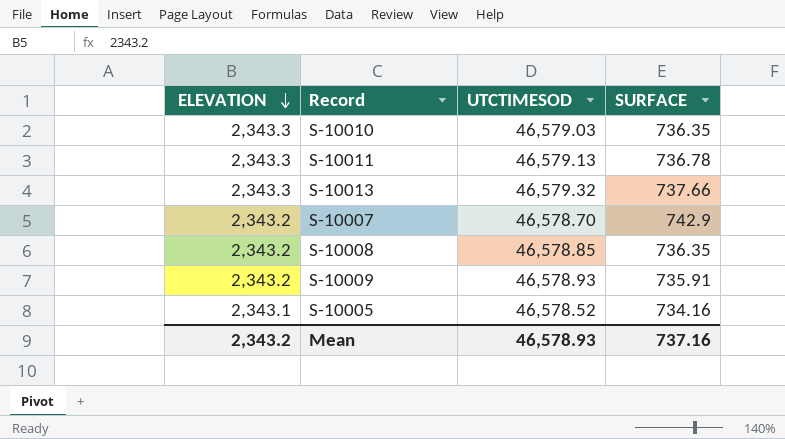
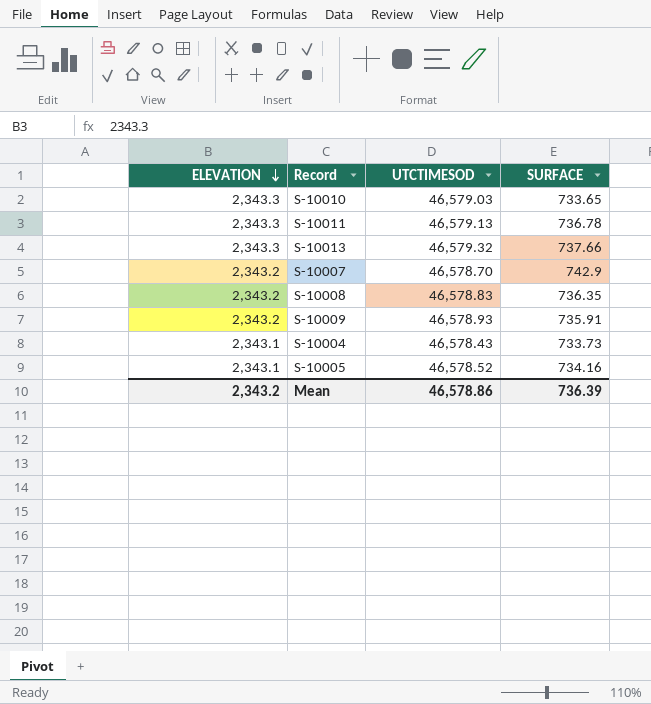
S-10010 | SURFACE: 736.35 -> 733.65
S-10008 | UTCTIMESOD: 46,578.85 -> 46,578.83
row S-10004: none -> 2,343.1 | 46,578.43 | 733.73
Mean | UTCTIMESOD: 46,578.93 -> 46,578.86
Mean | SURFACE: 737.16 -> 736.39

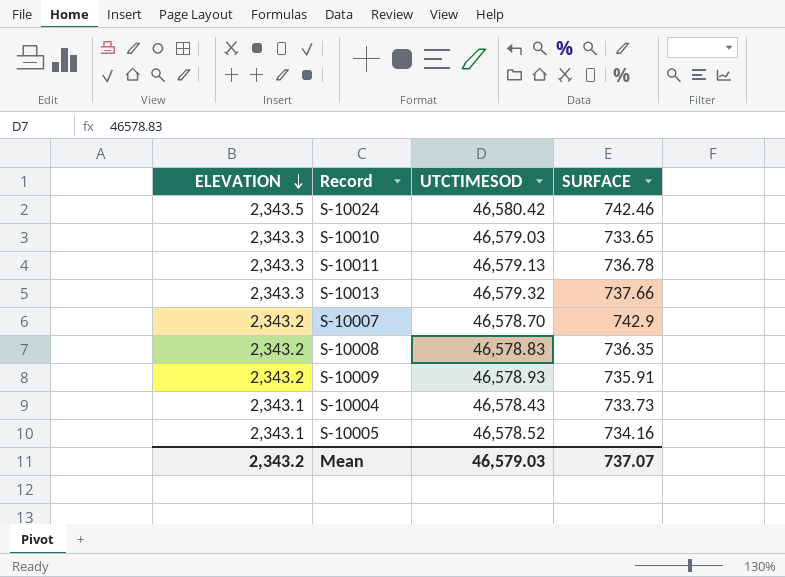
row S-10024: none -> 2,343.5 | 46,580.42 | 742.46
Mean | UTCTIMESOD: 46,578.86 -> 46,579.03
Mean | SURFACE: 736.39 -> 737.07

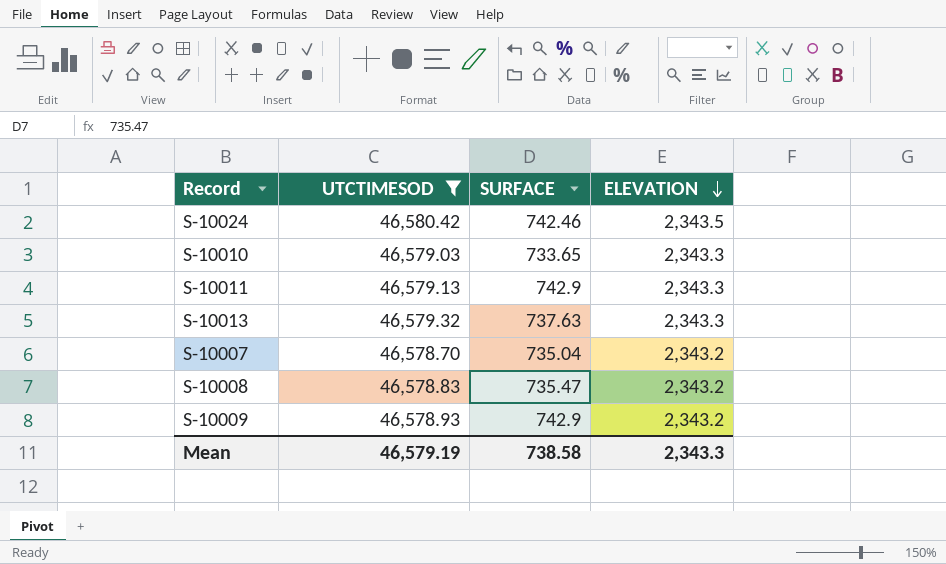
filter: none -> UTCTIMESOD >= 46,578.70
column ELEVATION | position: 1 -> 4
S-10011 | SURFACE: 736.78 -> 742.9
S-10013 | SURFACE: 737.66 -> 737.63
S-10007 | SURFACE: 742.9 -> 735.04
S-10008 | SURFACE: 736.35 -> 735.47
S-10009 | SURFACE: 735.91 -> 742.9
Mean | UTCTIMESOD: 46,579.03 -> 46,579.19
Mean | SURFACE: 737.07 -> 738.58
Mean | ELEVATION: 2,343.2 -> 2,343.3

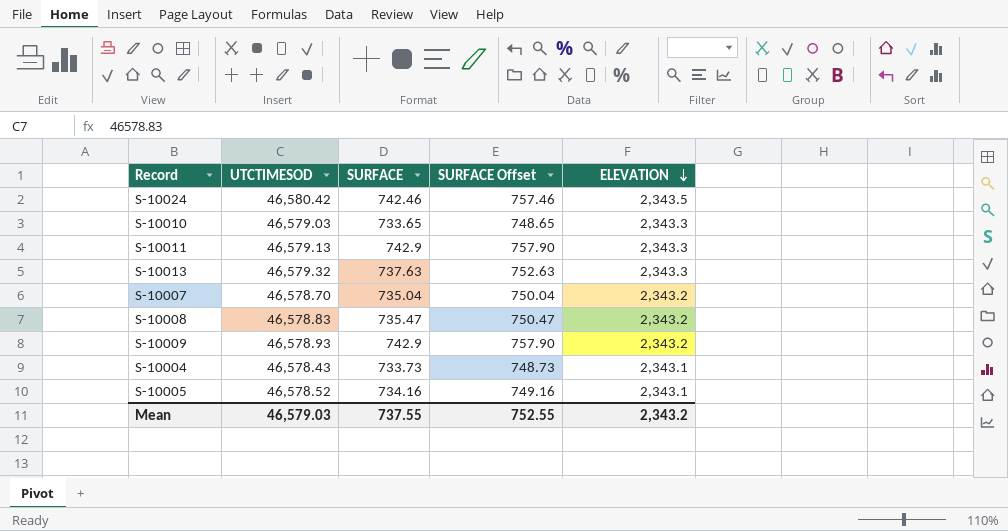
filter: UTCTIMESOD >= 46,578.70 -> none
column SURFACE Offset | formula: none -> [SURFACE] + 15
Mean | UTCTIMESOD: 46,579.19 -> 46,579.03
Mean | SURFACE: 738.58 -> 737.55
Mean | ELEVATION: 2,343.3 -> 2,343.2

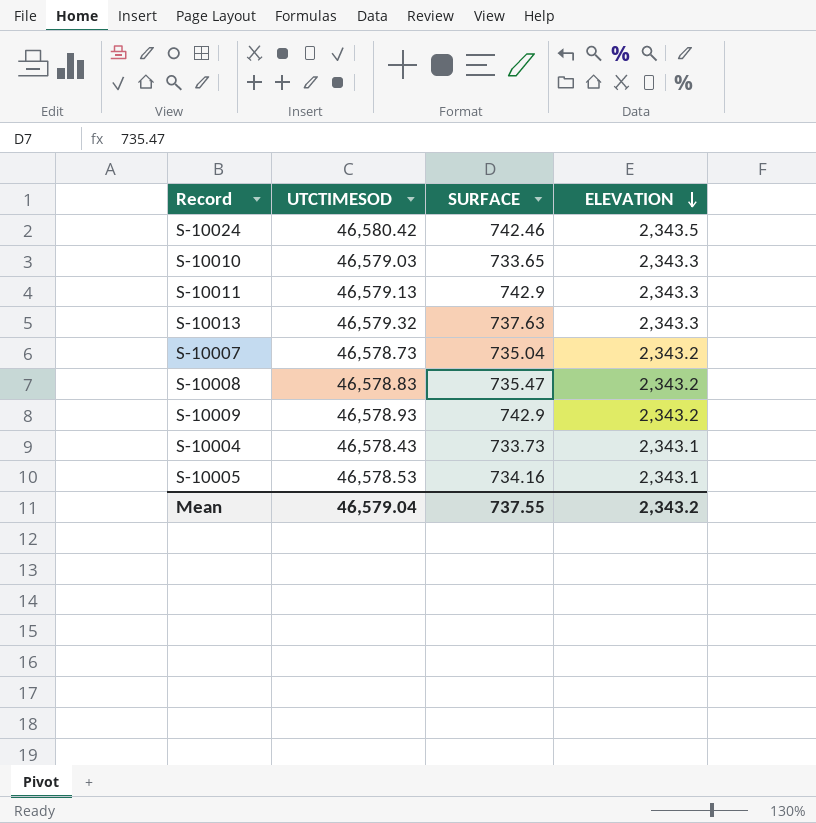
column SURFACE Offset | formula: [SURFACE] + 15 -> none
S-10007 | UTCTIMESOD: 46,578.70 -> 46,578.73
S-10005 | UTCTIMESOD: 46,578.52 -> 46,578.53
Mean | UTCTIMESOD: 46,579.03 -> 46,579.04

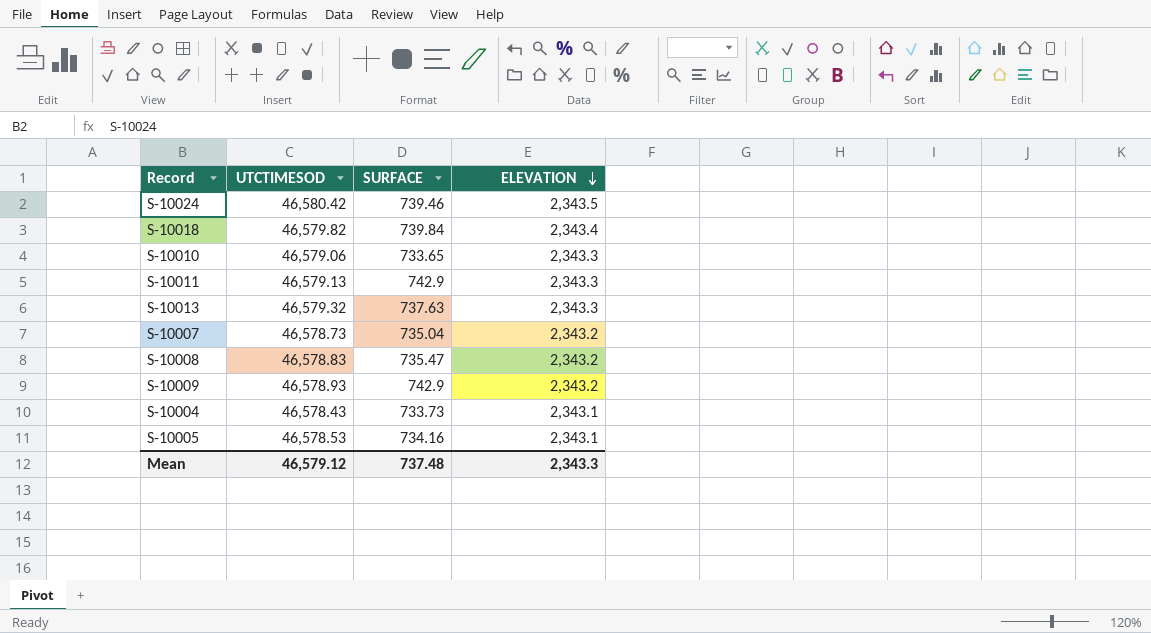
S-10024 | SURFACE: 742.46 -> 739.46
row S-10018: none -> 46,579.82 | 739.84 | 2,343.4
S-10010 | UTCTIMESOD: 46,579.03 -> 46,579.06
Mean | UTCTIMESOD: 46,579.04 -> 46,579.12
Mean | SURFACE: 737.55 -> 737.48
Mean | ELEVATION: 2,343.2 -> 2,343.3

